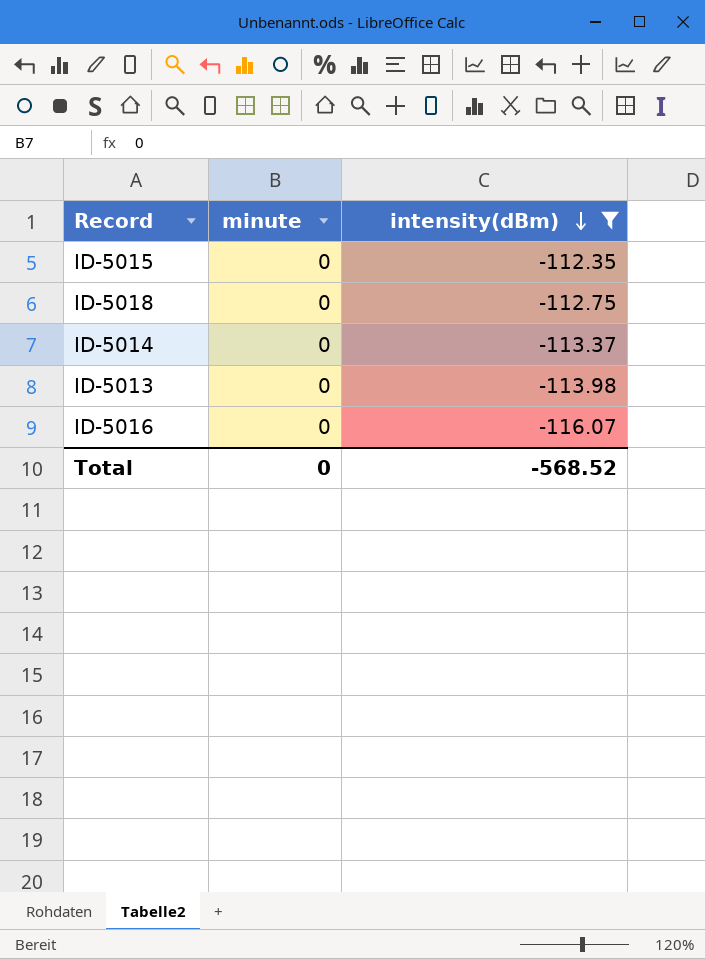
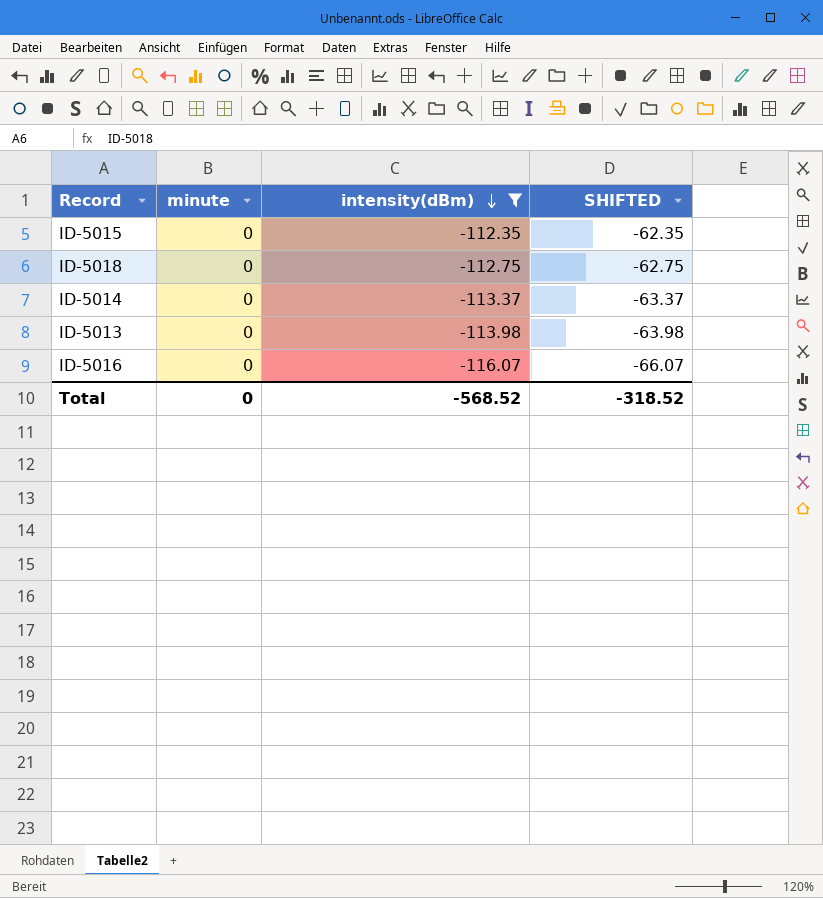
column SHIFTED | formula: none -> [intensity(dBm)] + 50

